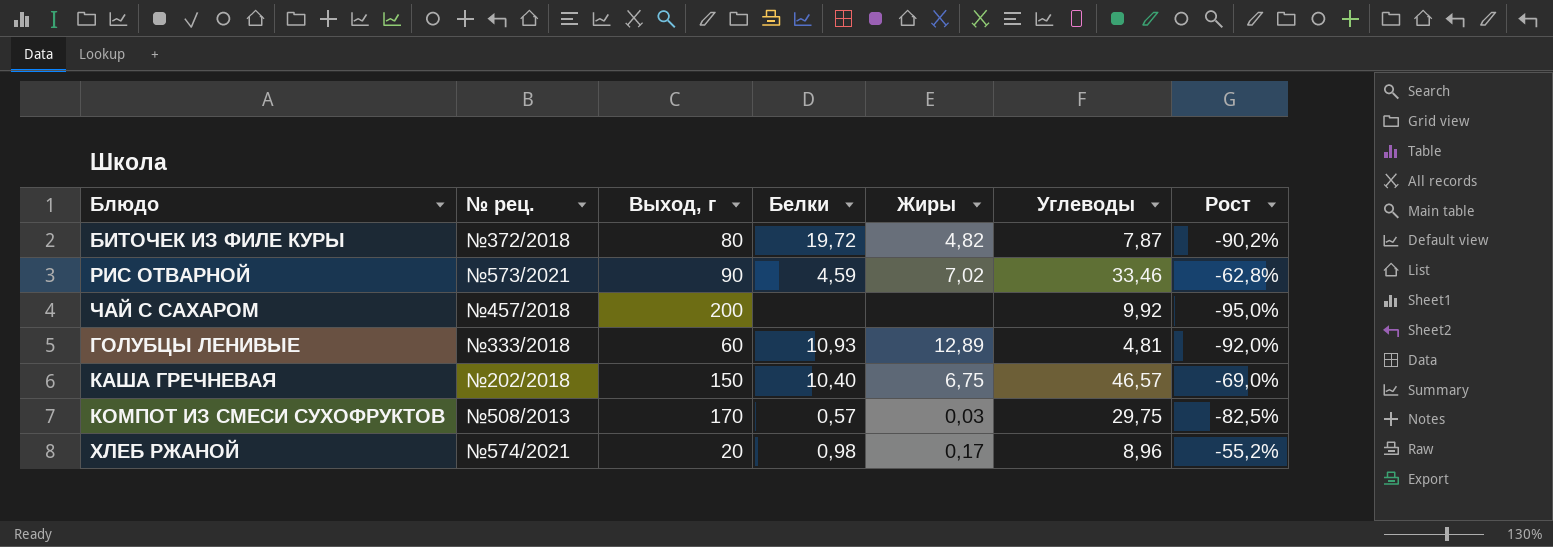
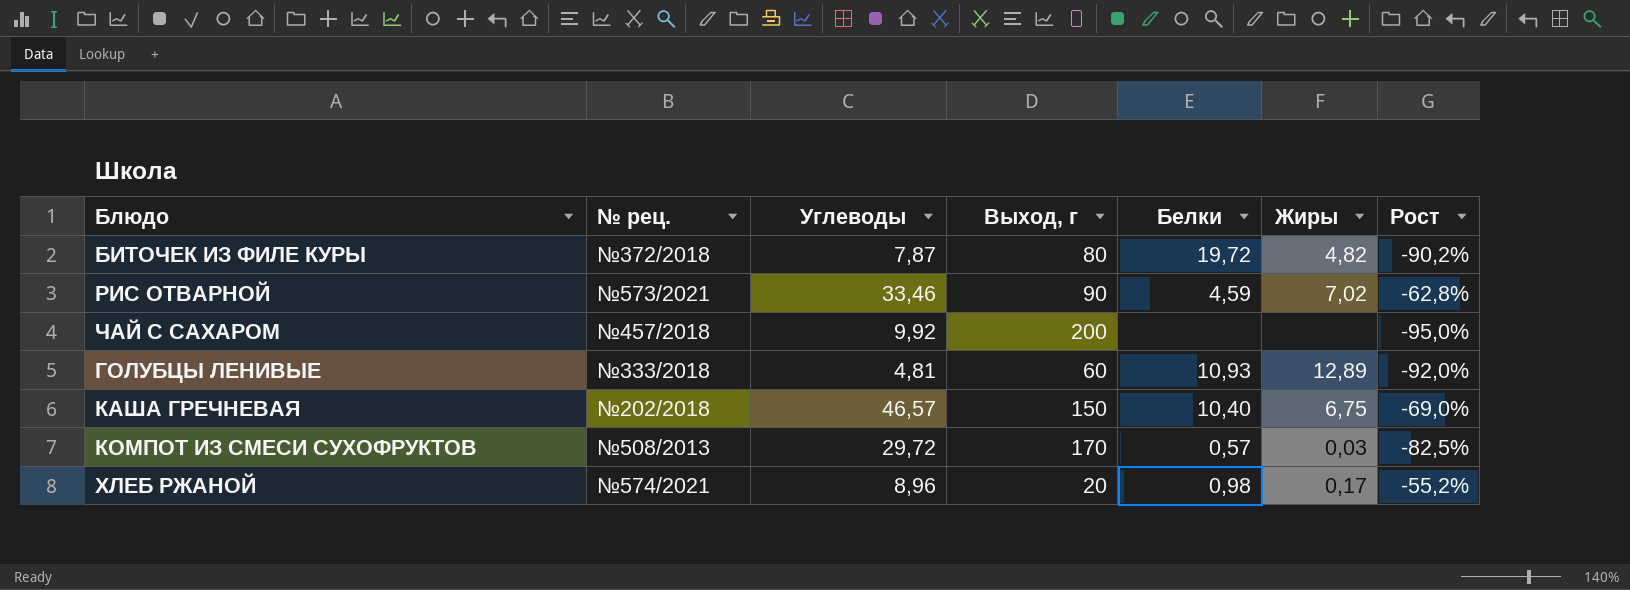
column Углеводы | position: 6 -> 3
КОМПОТ ИЗ СМЕСИ СУХОФРУКТОВ | Углеводы: 29,75 -> 29,72

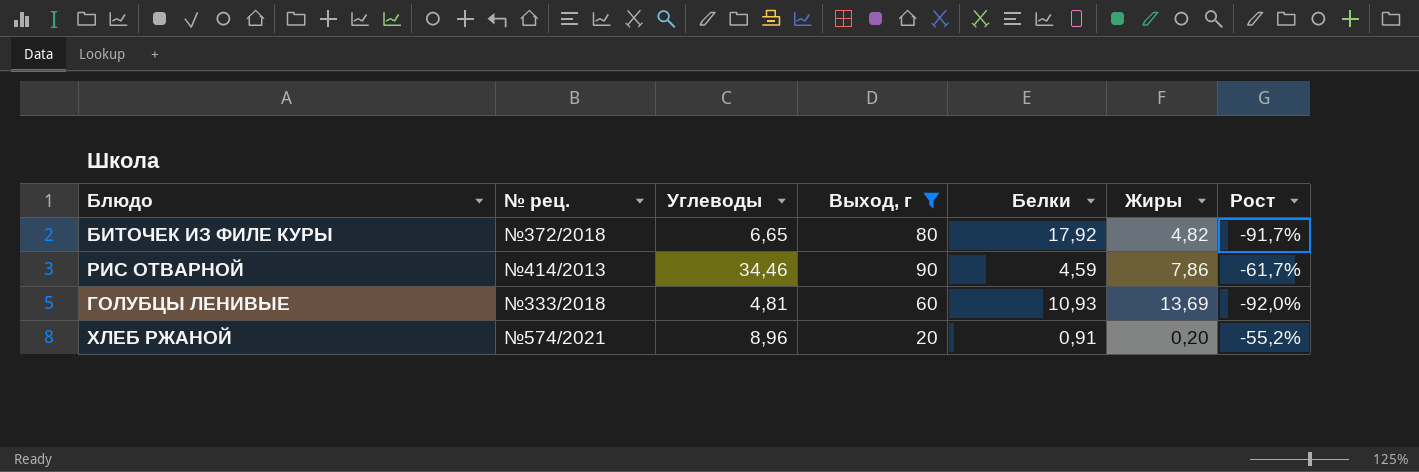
filter: none -> Выход, г <= 90
БИТОЧЕК ИЗ ФИЛЕ КУРЫ | Углеводы: 7,87 -> 6,65
БИТОЧЕК ИЗ ФИЛЕ КУРЫ | Белки: 19,72 -> 17,92
БИТОЧЕК ИЗ ФИЛЕ КУРЫ | Рост: -90,2% -> -91,7%
РИС ОТВАРНОЙ | № рец.: №573/2021 -> №414/2013
РИС ОТВАРНОЙ | Углеводы: 33,46 -> 34,46
РИС ОТВАРНОЙ | Жиры: 7,02 -> 7,86
РИС ОТВАРНОЙ | Рост: -62,8% -> -61,7%
ГОЛУБЦЫ ЛЕНИВЫЕ | Жиры: 12,89 -> 13,69
ХЛЕБ РЖАНОЙ | Белки: 0,98 -> 0,91
ХЛЕБ РЖАНОЙ | Жиры: 0,17 -> 0,20

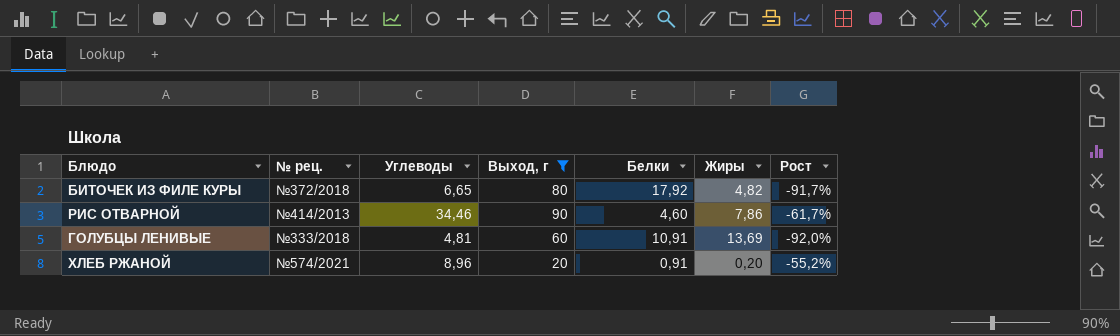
РИС ОТВАРНОЙ | Белки: 4,59 -> 4,60
ГОЛУБЦЫ ЛЕНИВЫЕ | Белки: 10,93 -> 10,91

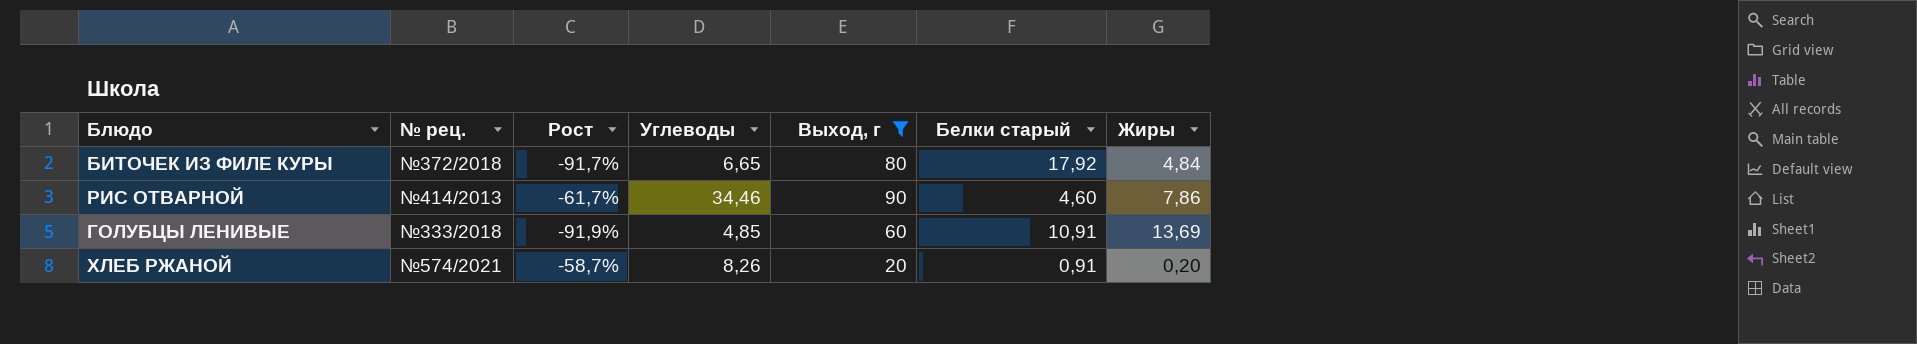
column Рост | position: 7 -> 3
column name: Белки -> Белки старый
БИТОЧЕК ИЗ ФИЛЕ КУРЫ | Жиры: 4,82 -> 4,84
ГОЛУБЦЫ ЛЕНИВЫЕ | Рост: -92,0% -> -91,9%
ГОЛУБЦЫ ЛЕНИВЫЕ | Углеводы: 4,81 -> 4,85
ХЛЕБ РЖАНОЙ | Рост: -55,2% -> -58,7%
ХЛЕБ РЖАНОЙ | Углеводы: 8,96 -> 8,26

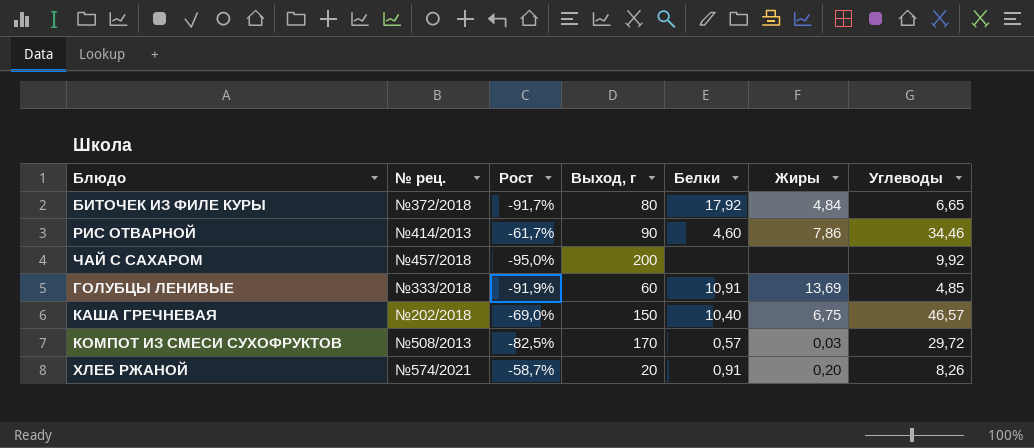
filter: Выход, г <= 90 -> none
column name: Белки старый -> Белки
column Углеводы | position: 4 -> 7

